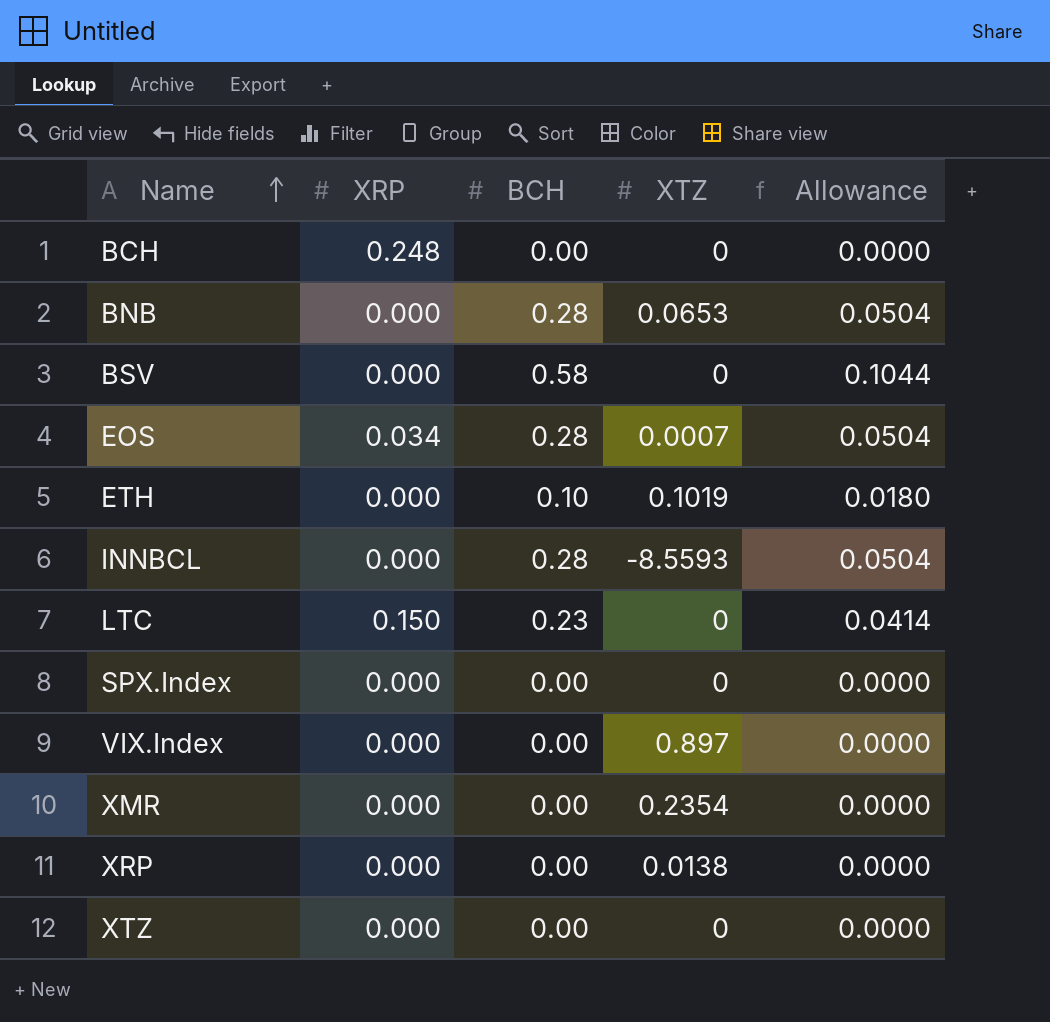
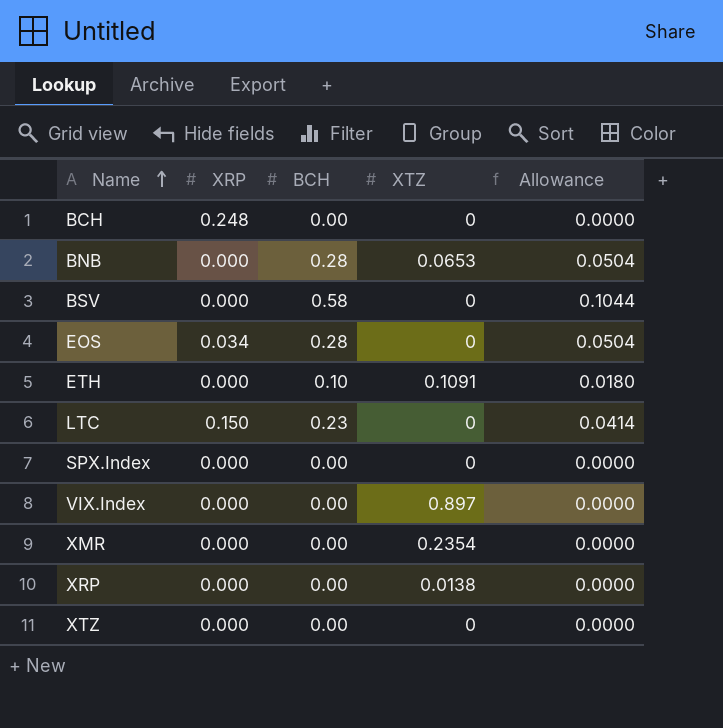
row INNBCL: 0.000 | 0.28 | -8.5593 | 0.0504 -> none
EOS | XTZ: 0.0007 -> 0
ETH | XTZ: 0.1019 -> 0.1091

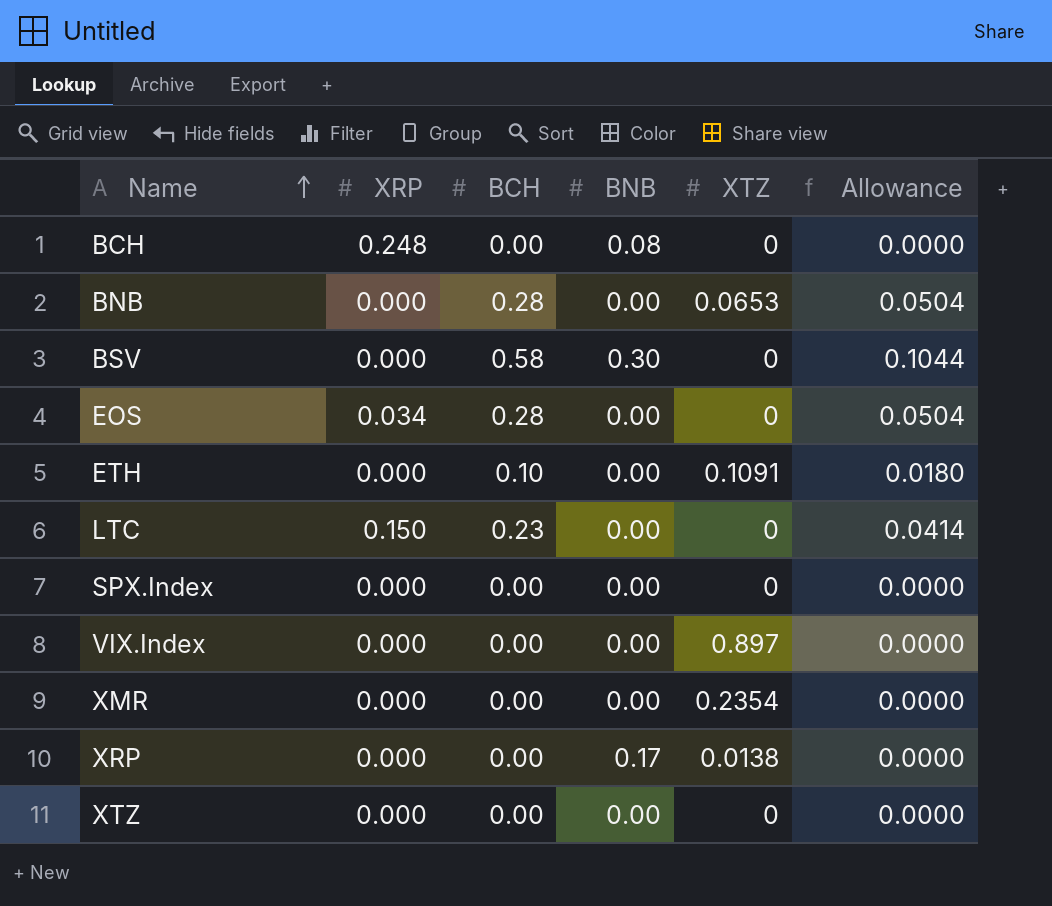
column BNB | position: none -> 4

